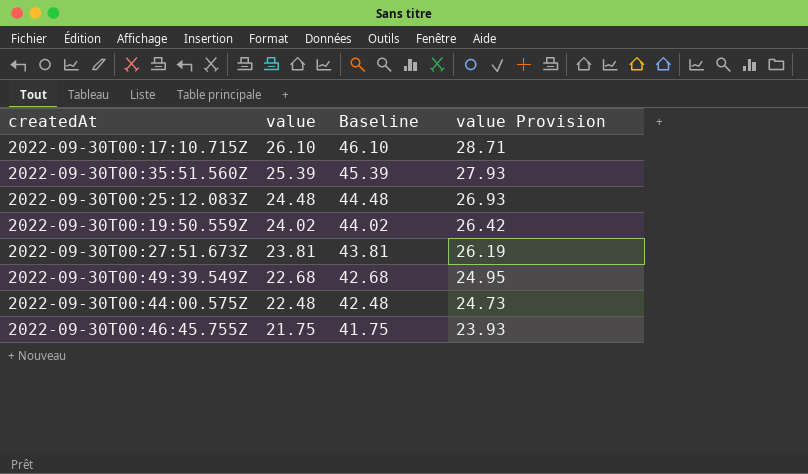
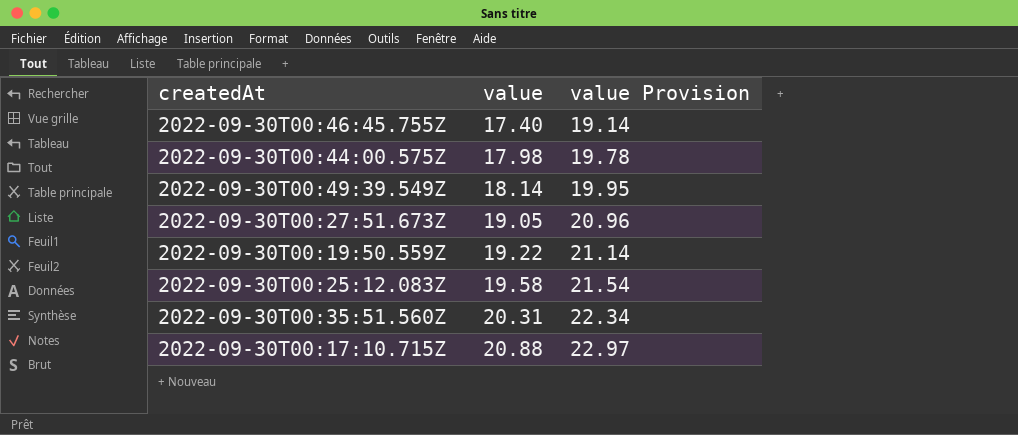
row order: value descending -> value ascending
column Baseline | formula: [value] + 20 -> none
2022-09-30T00:46:45.755Z | value: 21.75 -> 17.40
2022-09-30T00:46:45.755Z | value Provision: 23.93 -> 19.14
2022-09-30T00:44:00.575Z | value: 22.48 -> 17.98
2022-09-30T00:44:00.575Z | value Provision: 24.73 -> 19.78
2022-09-30T00:49:39.549Z | value: 22.68 -> 18.14
2022-09-30T00:49:39.549Z | value Provision: 24.95 -> 19.95
2022-09-30T00:27:51.673Z | value: 23.81 -> 19.05
2022-09-30T00:27:51.673Z | value Provision: 26.19 -> 20.96
2022-09-30T00:19:50.559Z | value: 24.02 -> 19.22
2022-09-30T00:19:50.559Z | value Provision: 26.42 -> 21.14
2022-09-30T00:25:12.083Z | value: 24.48 -> 19.58
2022-09-30T00:25:12.083Z | value Provision: 26.93 -> 21.54
2022-09-30T00:35:51.560Z | value: 25.39 -> 20.31
2022-09-30T00:35:51.560Z | value Provision: 27.93 -> 22.34
2022-09-30T00:17:10.715Z | value: 26.10 -> 20.88
2022-09-30T00:17:10.715Z | value Provision: 28.71 -> 22.97

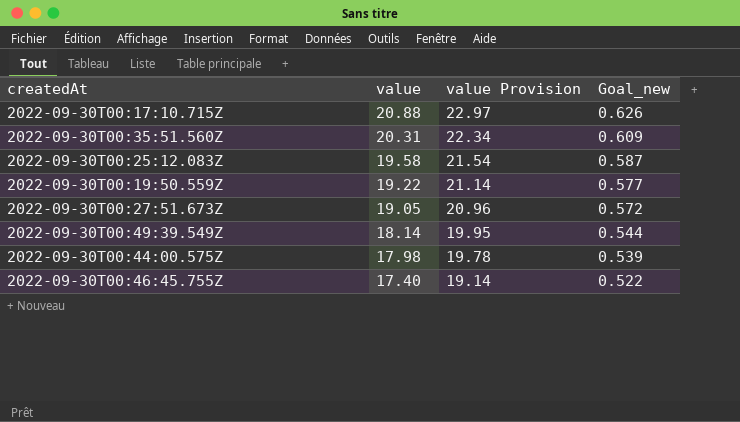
row order: value ascending -> value descending
column Goal_new | formula: none -> [value] * 0.03

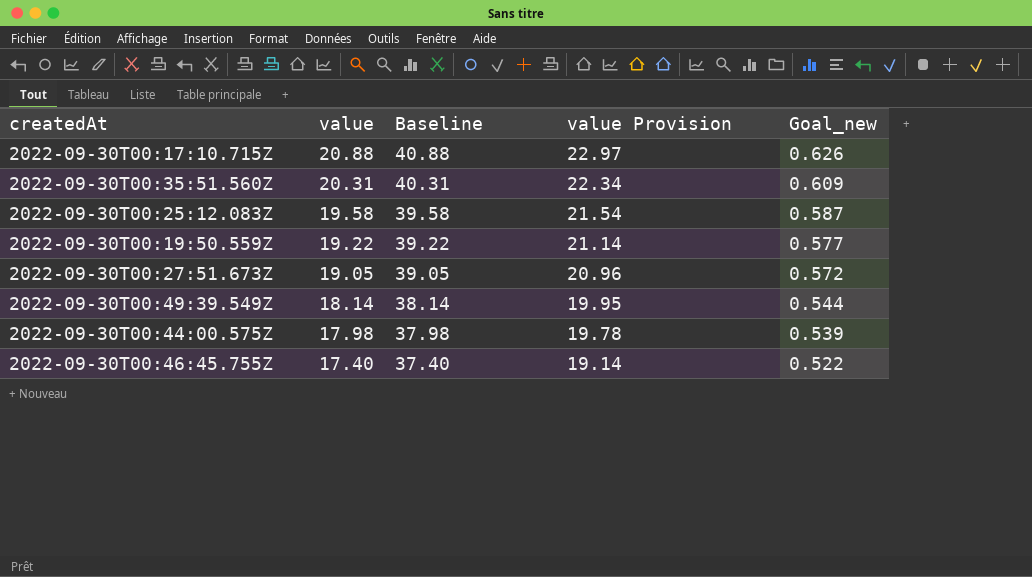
column Baseline | formula: none -> [value] + 20

